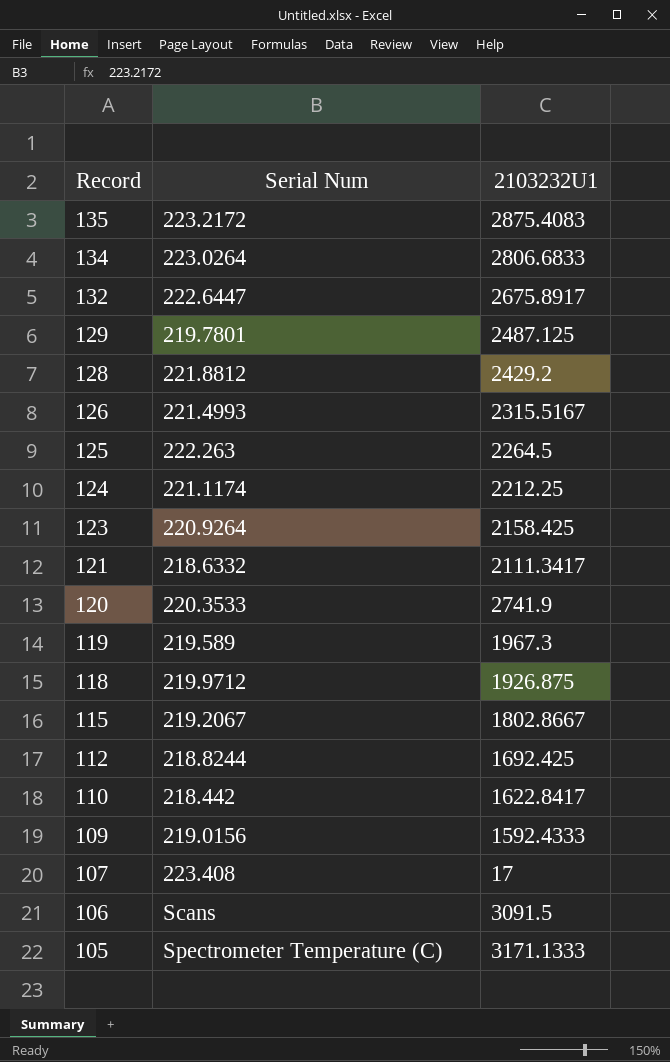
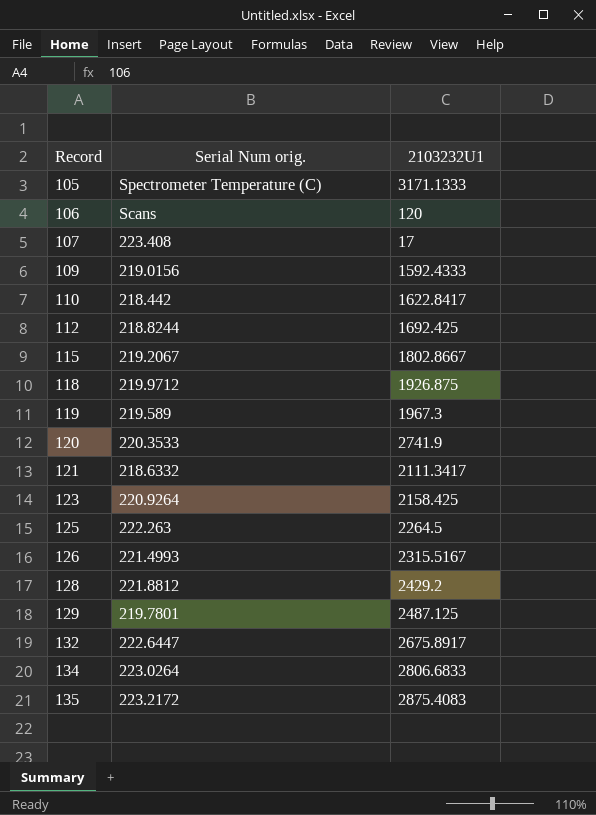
row order: Record descending -> Record ascending
column name: Serial Num -> Serial Num orig.
row 124: 221.1174 | 2212.25 -> none
106 | 2103232U1: 3091.5 -> 120

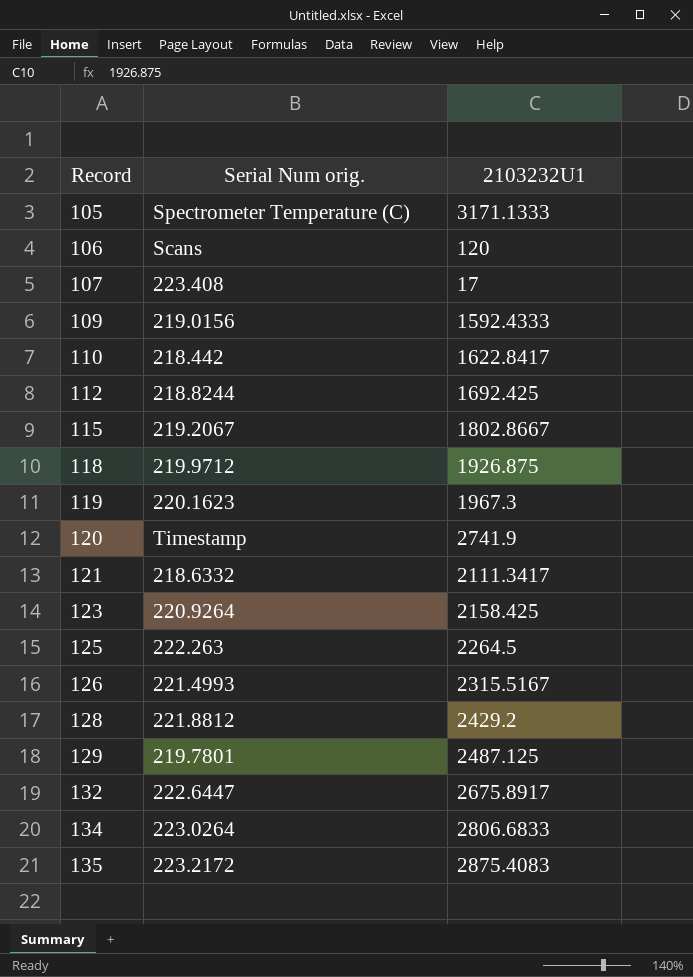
119 | Serial Num orig.: 219.589 -> 220.1623
120 | Serial Num orig.: 220.3533 -> Timestamp

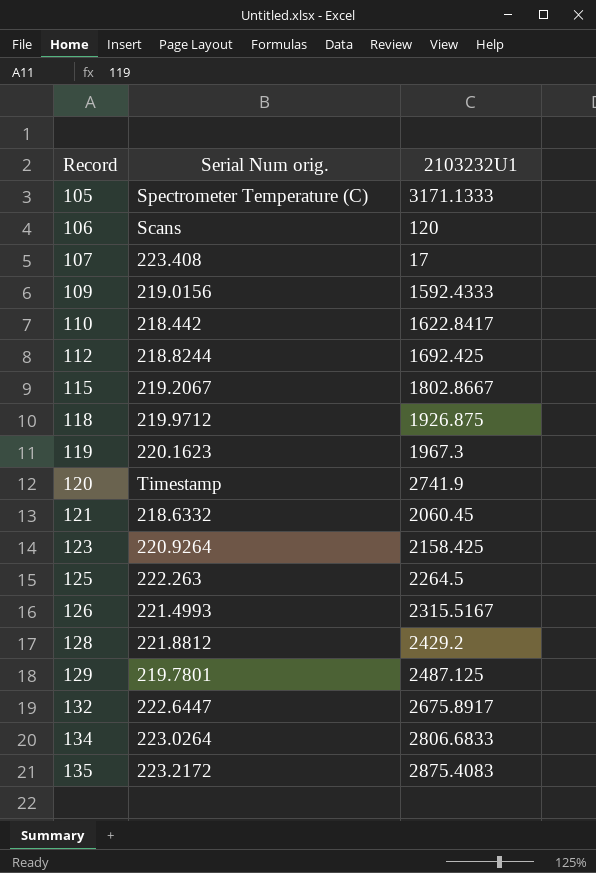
121 | 2103232U1: 2111.3417 -> 2060.45

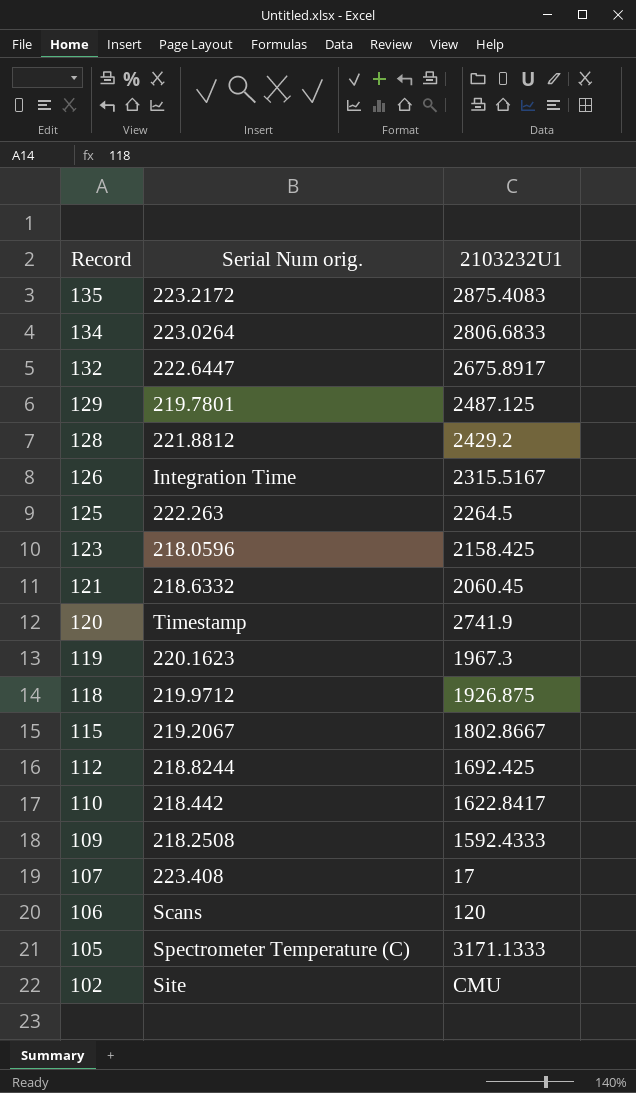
row order: Record ascending -> Record descending
126 | Serial Num orig.: 221.4993 -> Integration Time
123 | Serial Num orig.: 220.9264 -> 218.0596
109 | Serial Num orig.: 219.0156 -> 218.2508
row 102: none -> Site | CMU

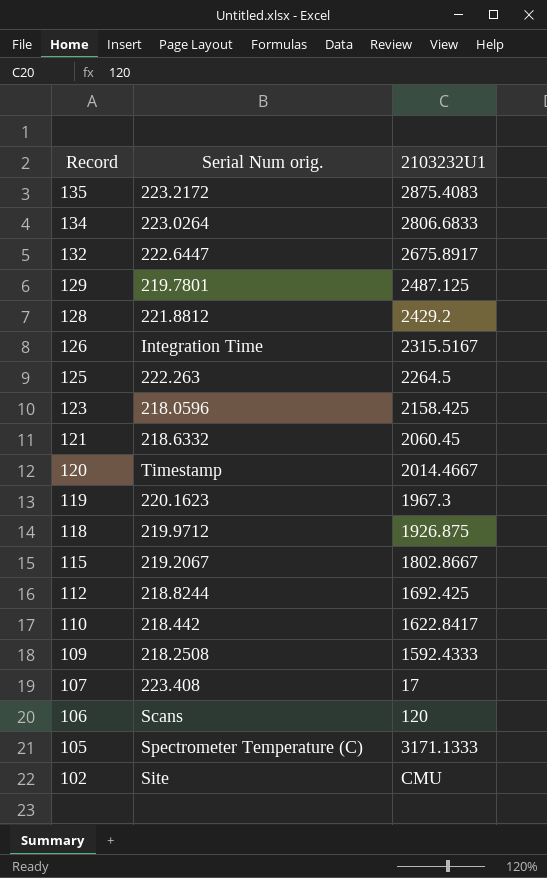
120 | 2103232U1: 2741.9 -> 2014.4667

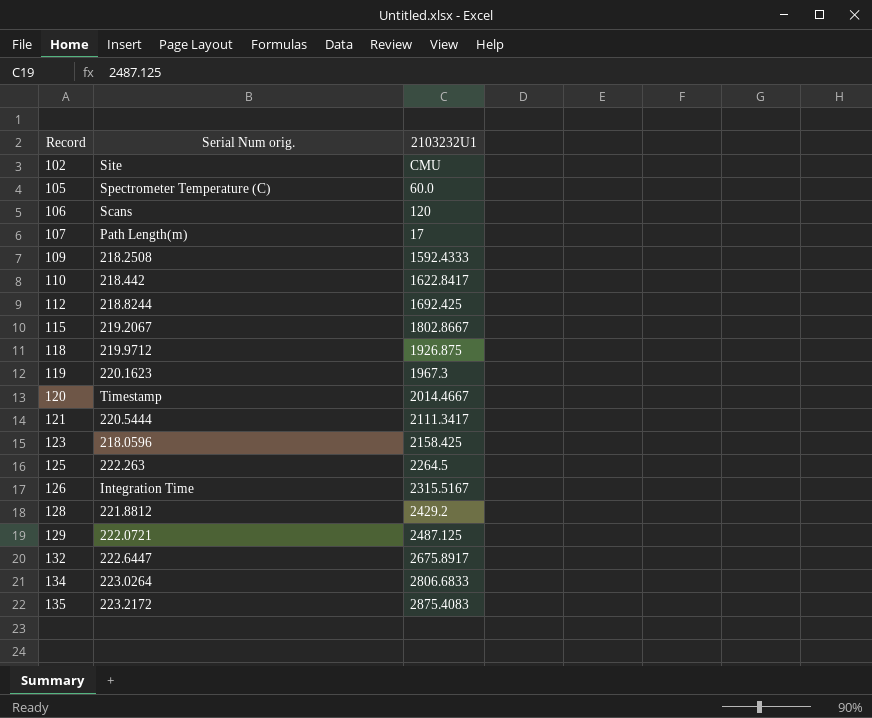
row order: Record descending -> Record ascending
105 | 2103232U1: 3171.1333 -> 60.0
107 | Serial Num orig.: 223.408 -> Path Length(m)
121 | Serial Num orig.: 218.6332 -> 220.5444
121 | 2103232U1: 2060.45 -> 2111.3417
129 | Serial Num orig.: 219.7801 -> 222.0721

